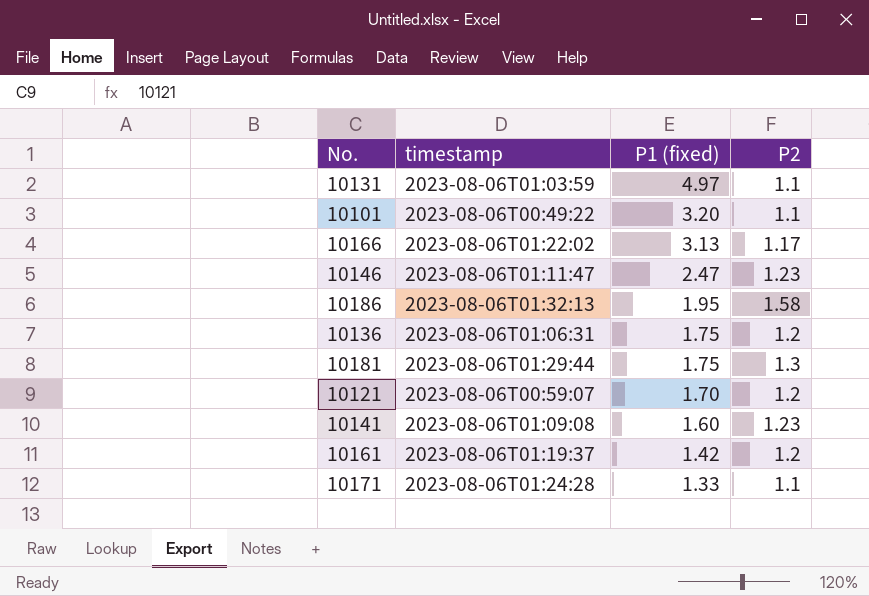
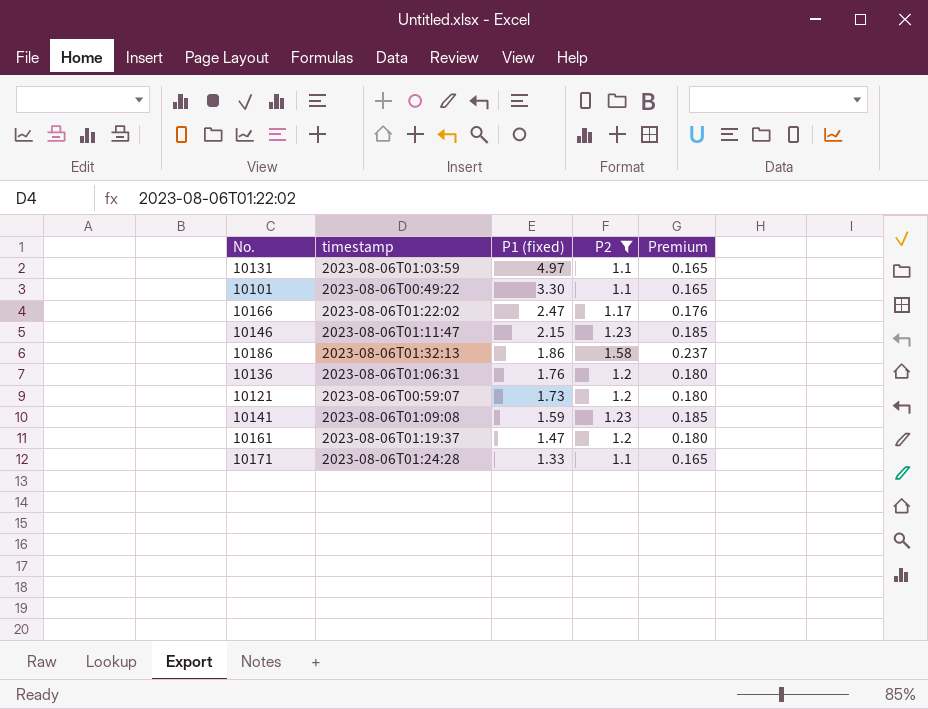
filter: none -> P2 != 1.3
column Premium | formula: none -> [P2] * 0.15
10101 | P1 (fixed): 3.20 -> 3.30
10166 | P1 (fixed): 3.13 -> 2.47
10146 | P1 (fixed): 2.47 -> 2.15
10186 | P1 (fixed): 1.95 -> 1.86
10136 | P1 (fixed): 1.75 -> 1.76
10121 | P1 (fixed): 1.70 -> 1.73
10141 | P1 (fixed): 1.60 -> 1.59
10161 | P1 (fixed): 1.42 -> 1.47

